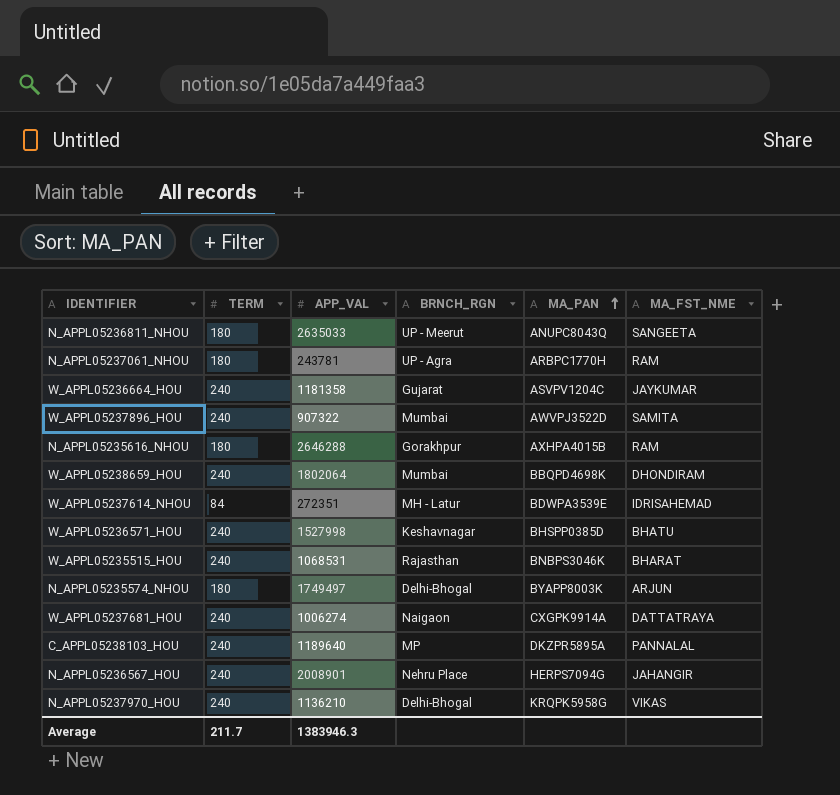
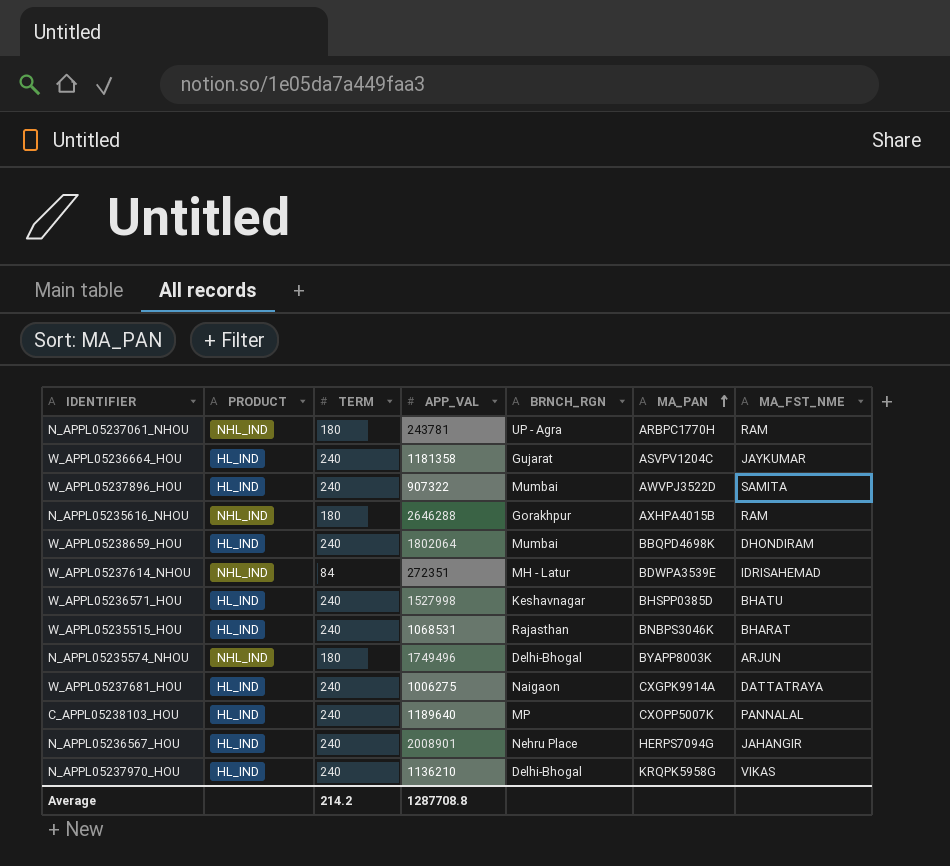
column PRODUCT | position: none -> 2
row N_APPL05236811_NHOU: 180 | 2635033 | UP - Meerut | ANUPC8043Q | SANGEETA -> none
N_APPL05235574_NHOU | APP_VAL: 1749497 -> 1749496
W_APPL05237681_HOU | APP_VAL: 1006274 -> 1006275
C_APPL05238103_HOU | MA_PAN: DKZPR5895A -> CXOPP5007K
Average | TERM: 211.7 -> 214.2
Average | APP_VAL: 1383946.3 -> 1287708.8

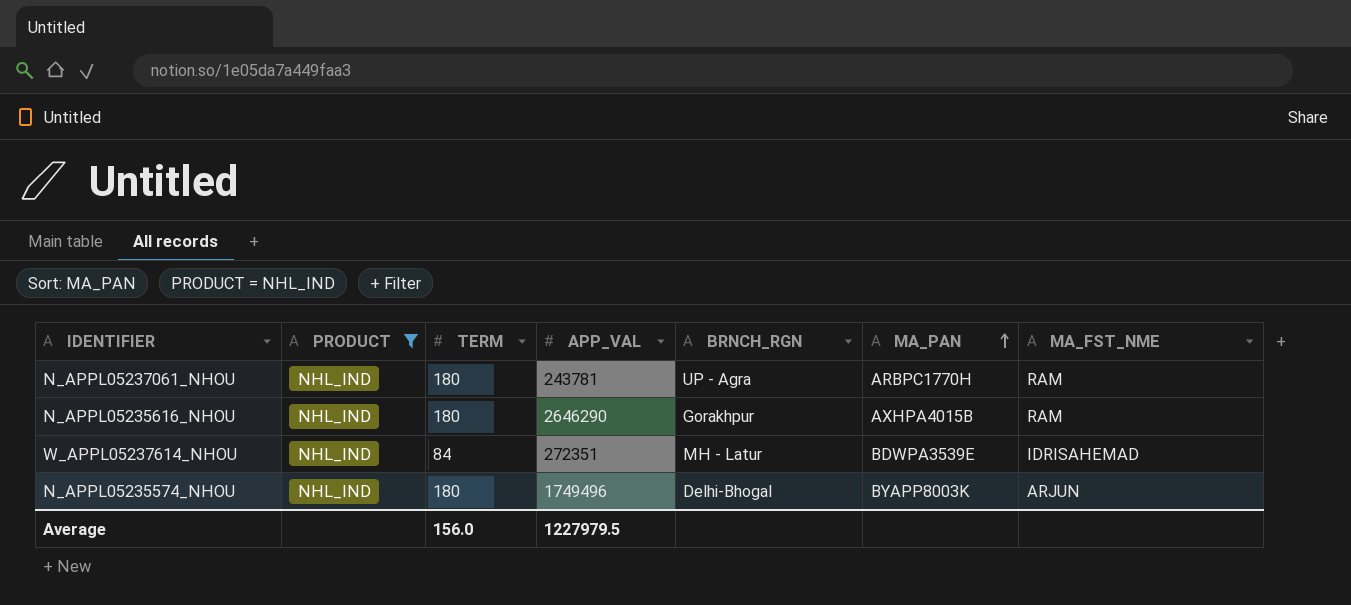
filter: none -> PRODUCT = NHL_IND
N_APPL05235616_NHOU | APP_VAL: 2646288 -> 2646290
Average | TERM: 214.2 -> 156.0
Average | APP_VAL: 1287708.8 -> 1227979.5

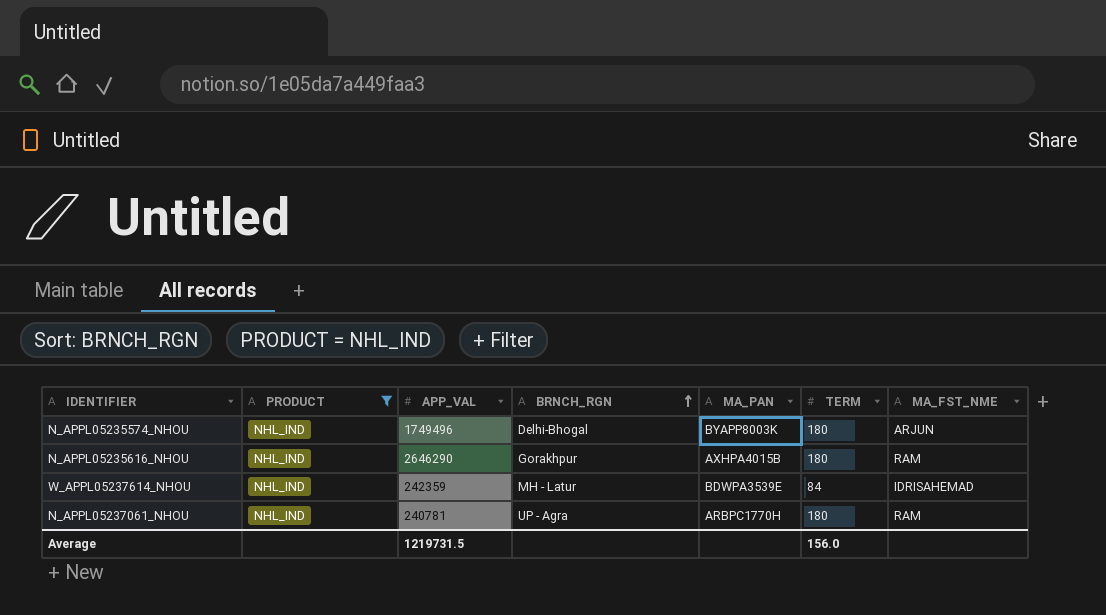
row order: MA_PAN ascending -> BRNCH_RGN ascending
column TERM | position: 3 -> 6
W_APPL05237614_NHOU | APP_VAL: 272351 -> 242359
N_APPL05237061_NHOU | APP_VAL: 243781 -> 240781
Average | APP_VAL: 1227979.5 -> 1219731.5

